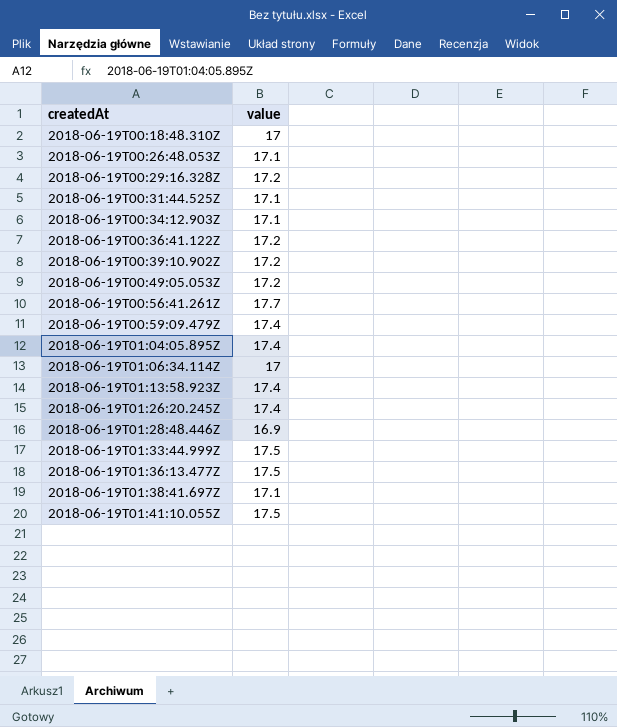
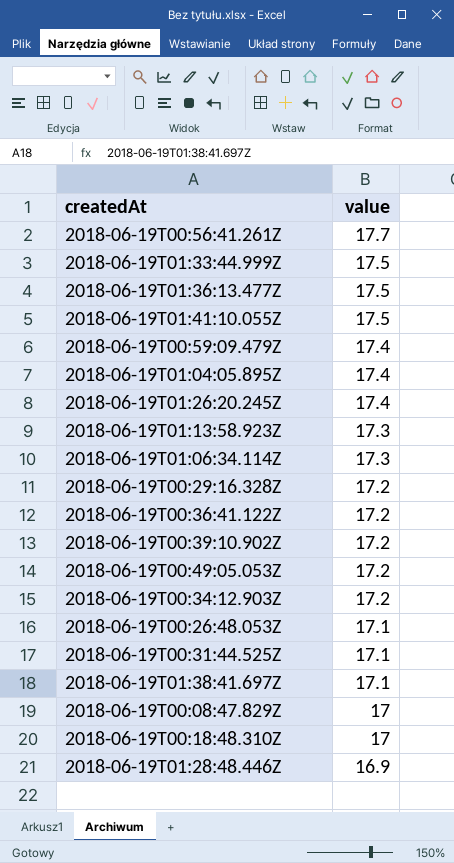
row order: createdAt ascending -> value descending
2018-06-19T01:13:58.923Z | value: 17.4 -> 17.3
2018-06-19T01:06:34.114Z | value: 17 -> 17.3
2018-06-19T00:34:12.903Z | value: 17.1 -> 17.2
row 2018-06-19T00:08:47.829Z: none -> 17

